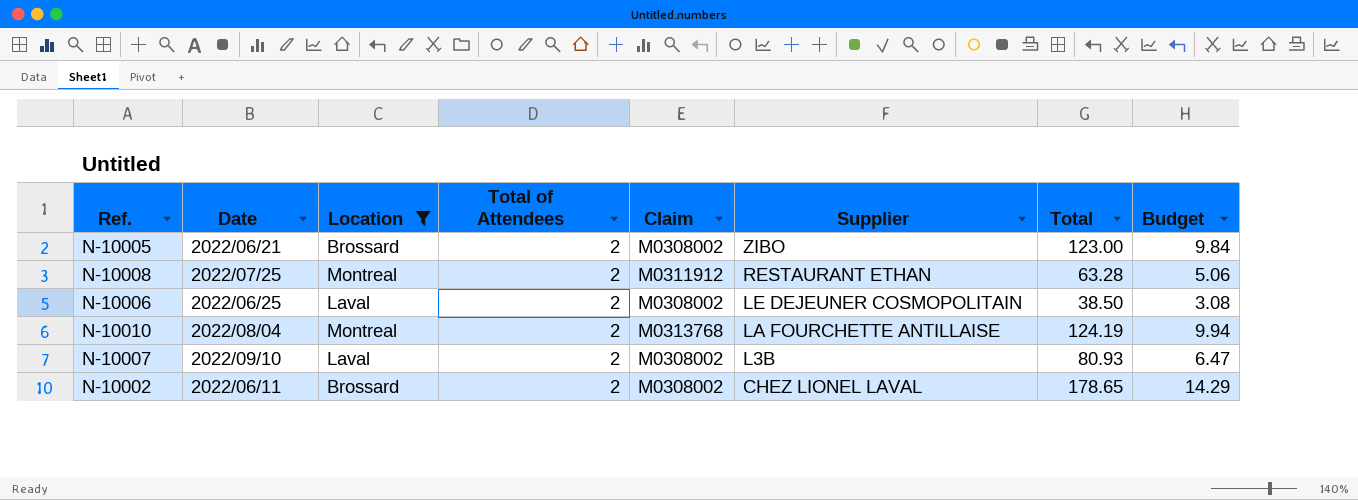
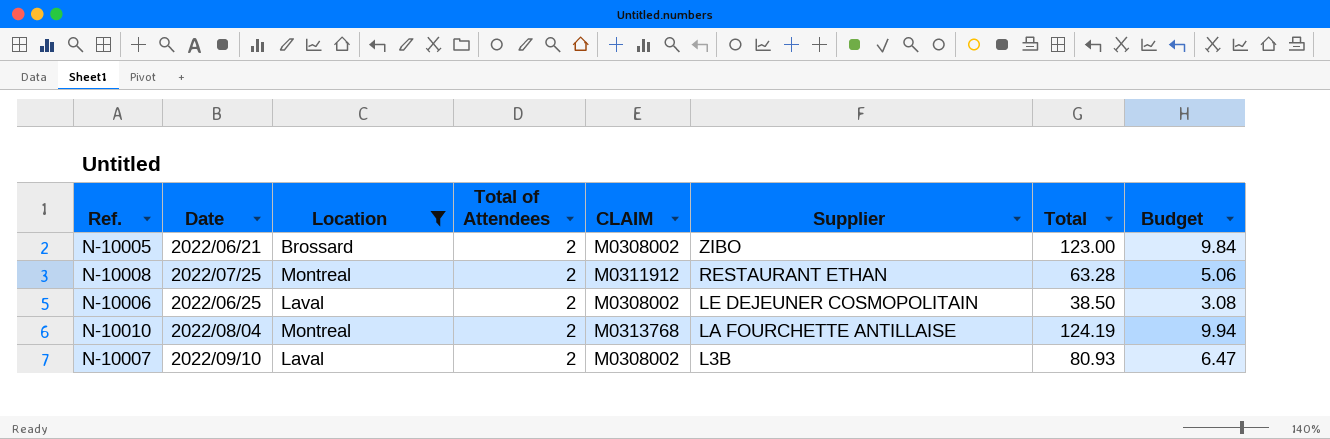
column name: Claim -> CLAIM
row N-10002: 2022/06/11 | Brossard | 2 | M0308002 | CHEZ LIONEL LAVAL | 178.65 | 14.29 -> none

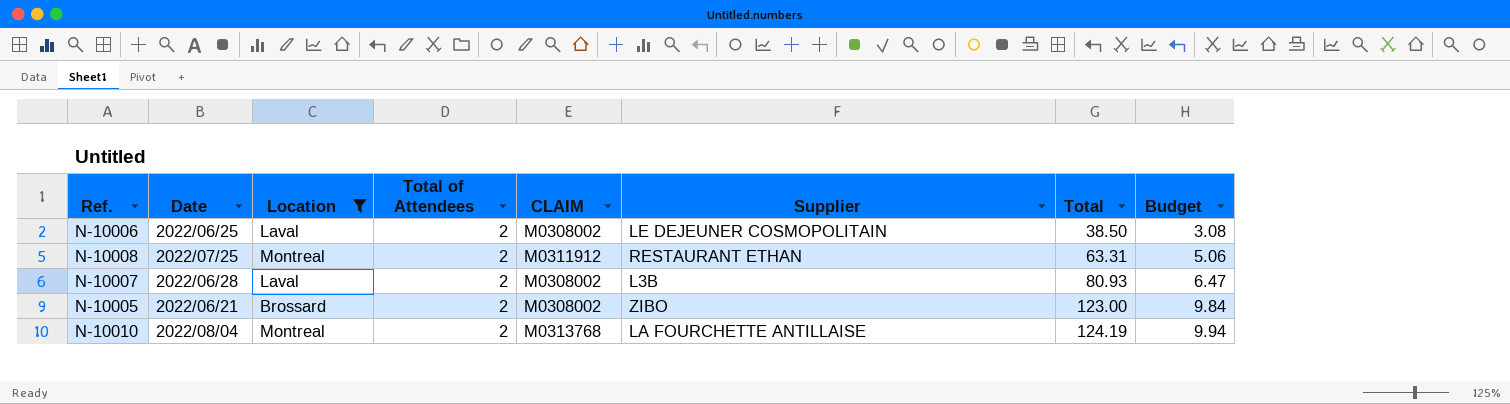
row order: Supplier descending -> Total ascending
N-10008 | Total: 63.28 -> 63.31
N-10007 | Date: 2022/09/10 -> 2022/06/28

